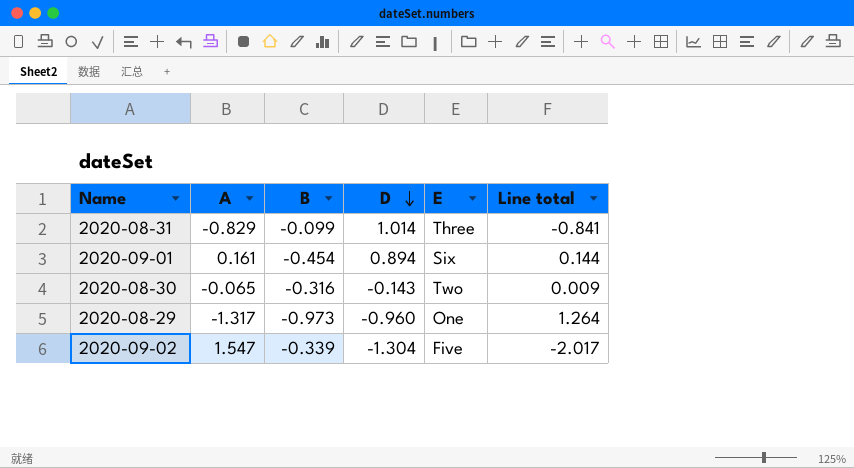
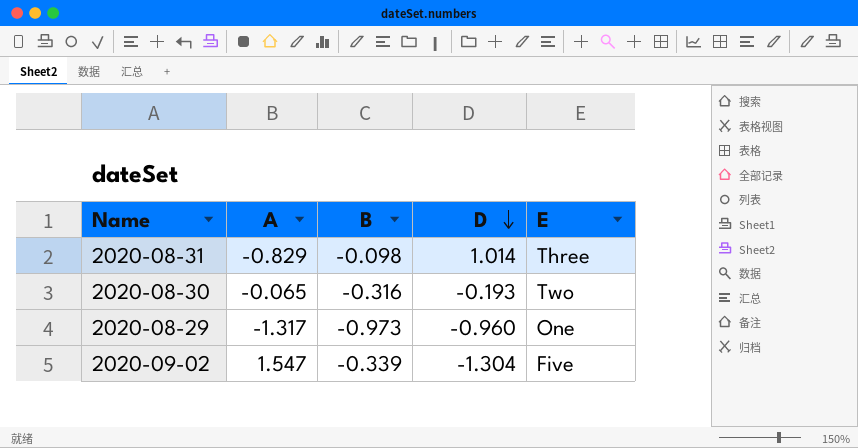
column Line total | formula: [A] * [D] -> none
row 2020-09-01: 0.161 | -0.454 | 0.894 | Six | 0.144 -> none
2020-08-31 | B: -0.099 -> -0.098
2020-08-30 | D: -0.143 -> -0.193

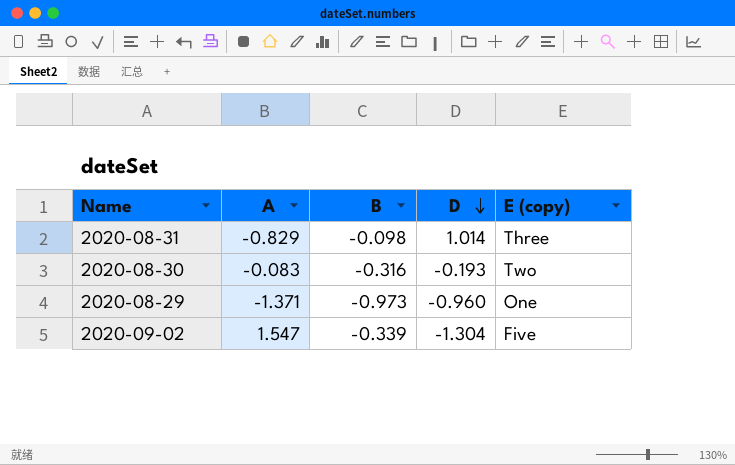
column name: E -> E (copy)
2020-08-30 | A: -0.065 -> -0.083
2020-08-29 | A: -1.317 -> -1.371

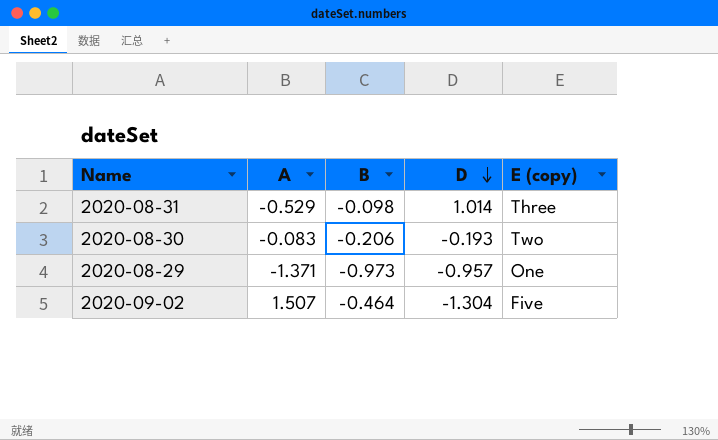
2020-08-31 | A: -0.829 -> -0.529
2020-08-30 | B: -0.316 -> -0.206
2020-08-29 | D: -0.960 -> -0.957
2020-09-02 | A: 1.547 -> 1.507
2020-09-02 | B: -0.339 -> -0.464

